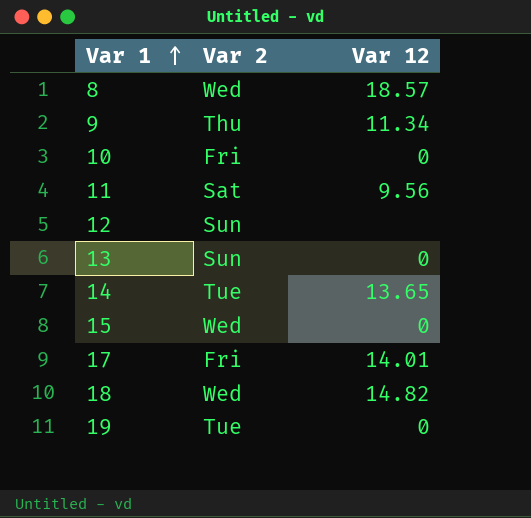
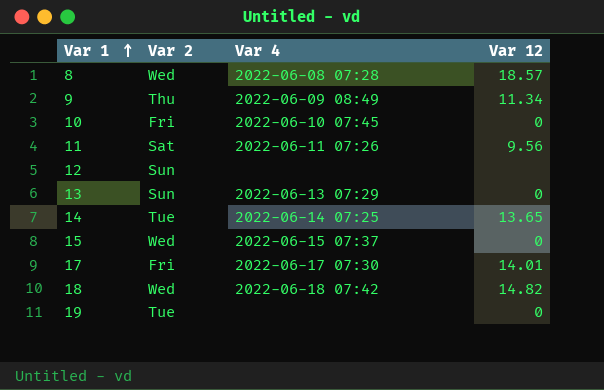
column Var 4 | position: none -> 3

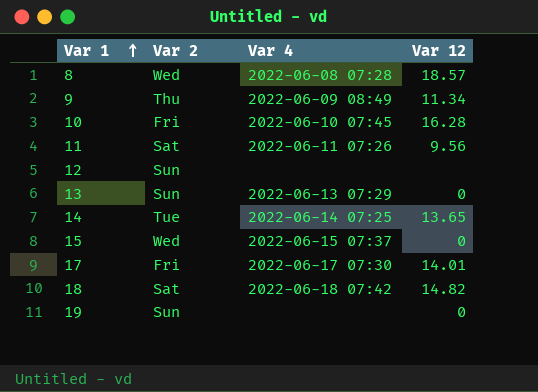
10 | Var 12: 0 -> 16.28
18 | Var 2: Wed -> Sat
19 | Var 2: Tue -> Sun

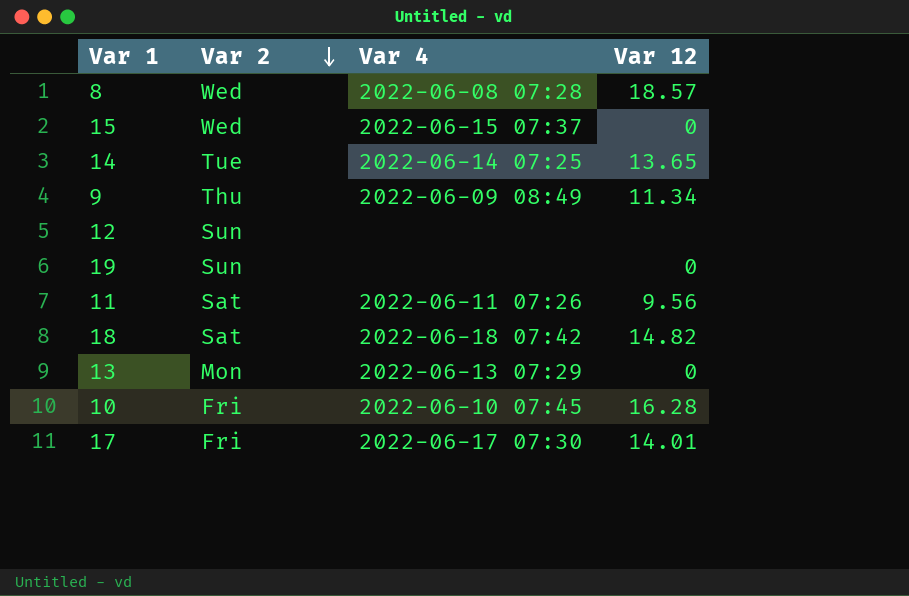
row order: Var 1 ascending -> Var 2 descending
13 | Var 2: Sun -> Mon

